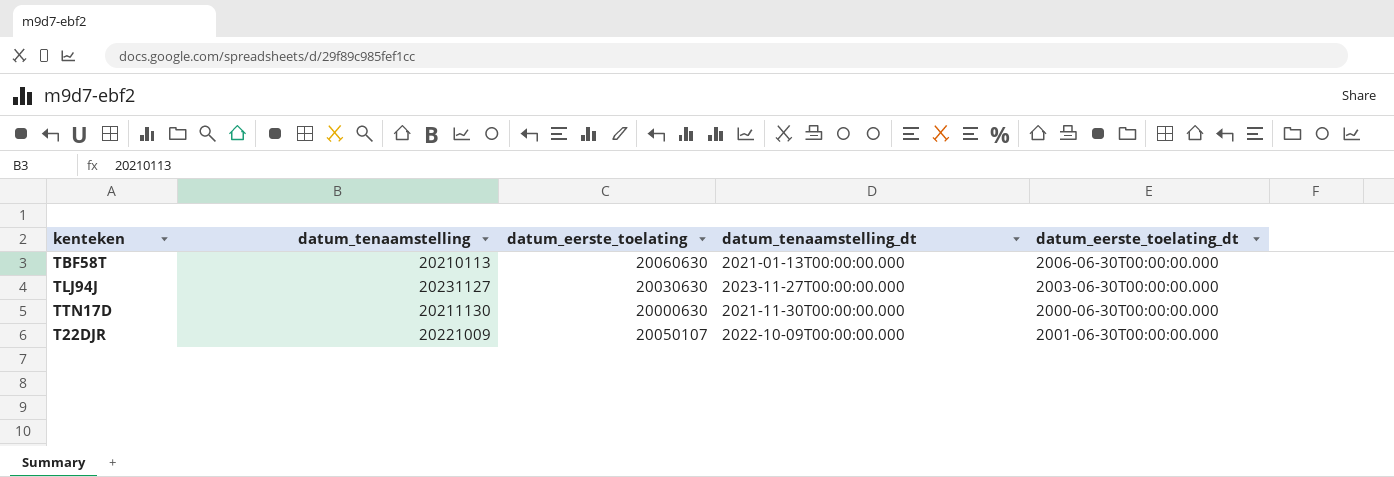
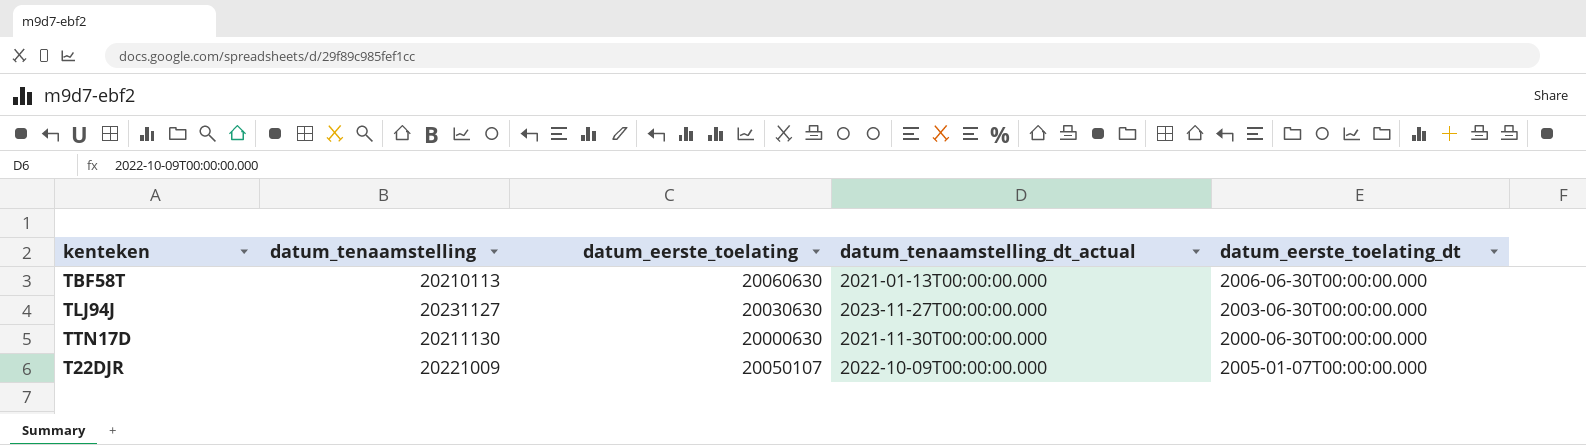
column name: datum_tenaamstelling_dt -> datum_tenaamstelling_dt_actual
T22DJR | datum_eerste_toelating_dt: 2001-06-30T00:00:00.000 -> 2005-01-07T00:00:00.000

